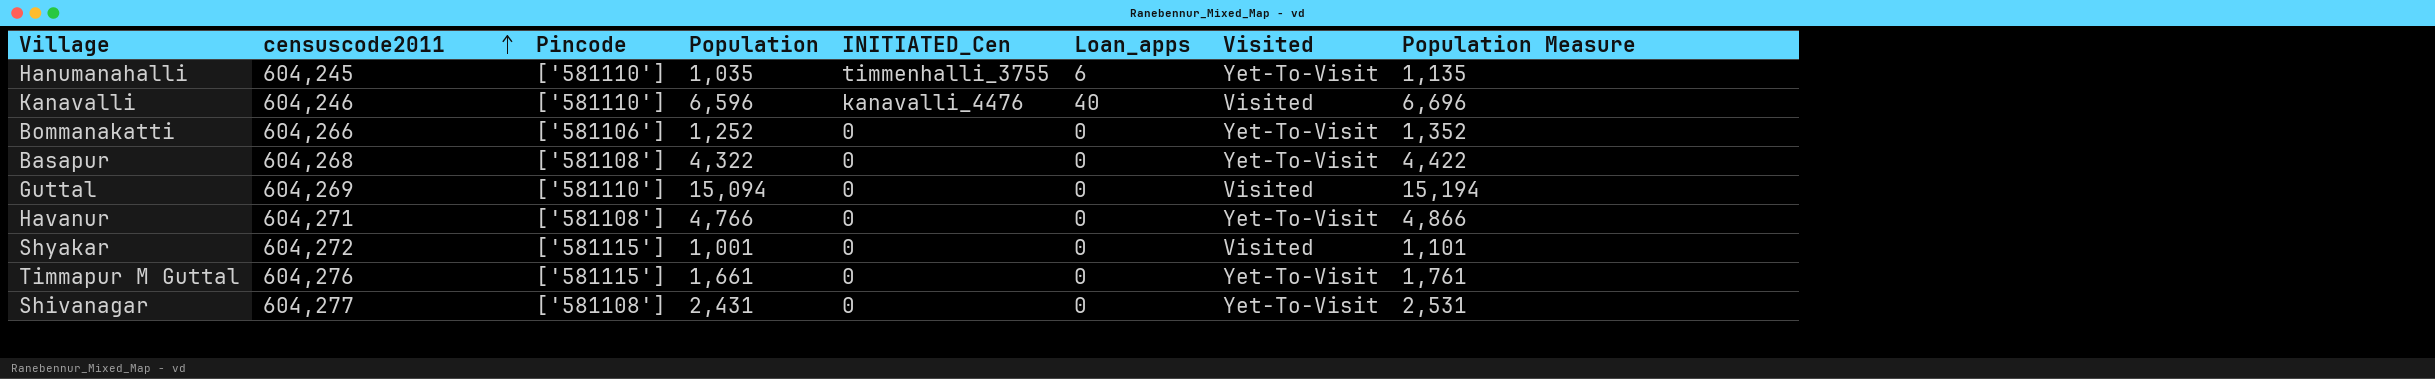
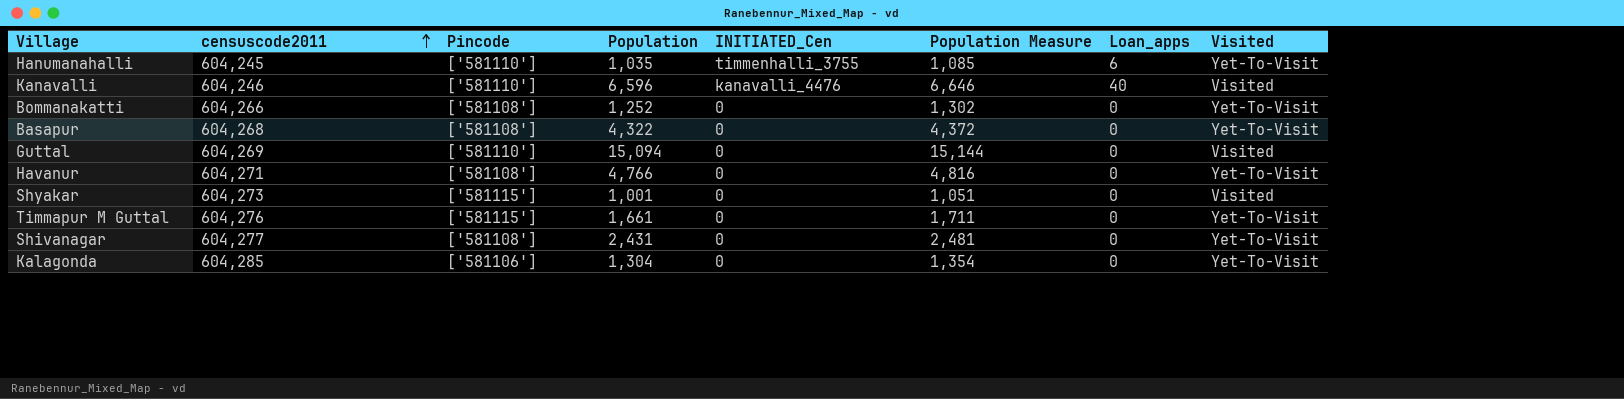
column Population Measure | formula: [Population] + 100 -> [Population] + 50
column Population Measure | position: 8 -> 6
Bommanakatti | Pincode: ['581106'] -> ['581108']
Shyakar | censuscode2011: 604,272 -> 604,273
row Kalagonda: none -> 604,285 | ['581106'] | 1,304 | 0 | 1,354 | 0 | Yet-To-Visit

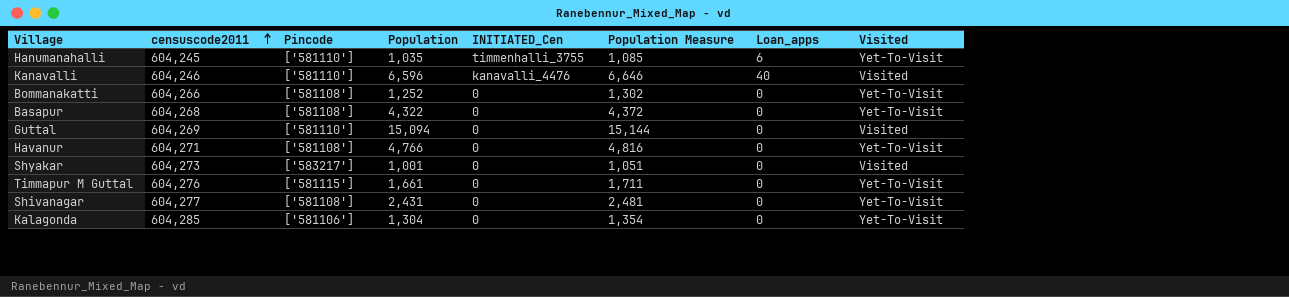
Shyakar | Pincode: ['581115'] -> ['583217']

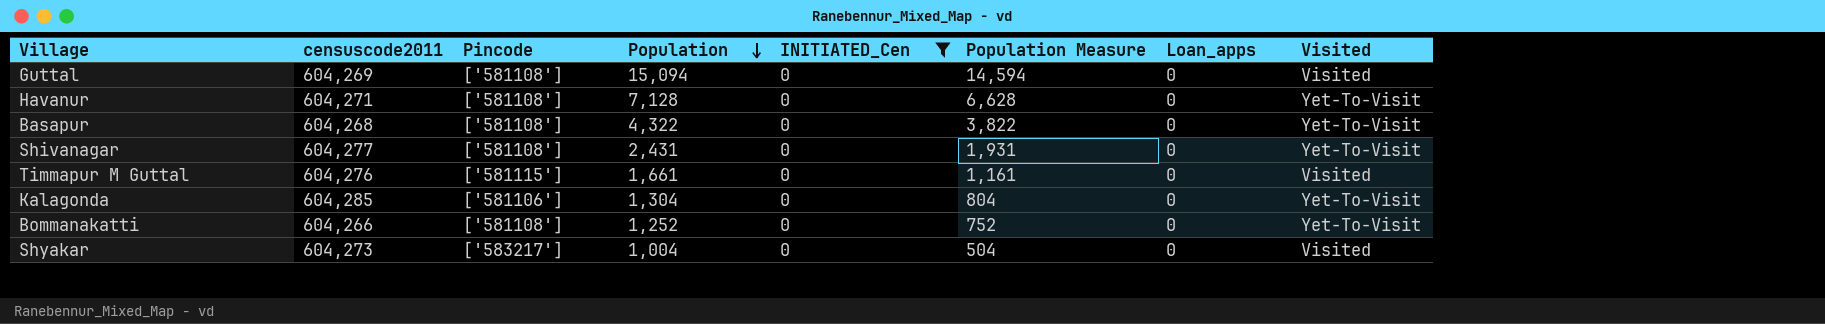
filter: none -> INITIATED_Cen = 0
row order: censuscode2011 ascending -> Population descending
column Population Measure | formula: [Population] + 50 -> [Population] - 500
Guttal | Pincode: ['581110'] -> ['581108']
Havanur | Population: 4,766 -> 7,128
Timmapur M Guttal | Visited: Yet-To-Visit -> Visited
Shyakar | Population: 1,001 -> 1,004

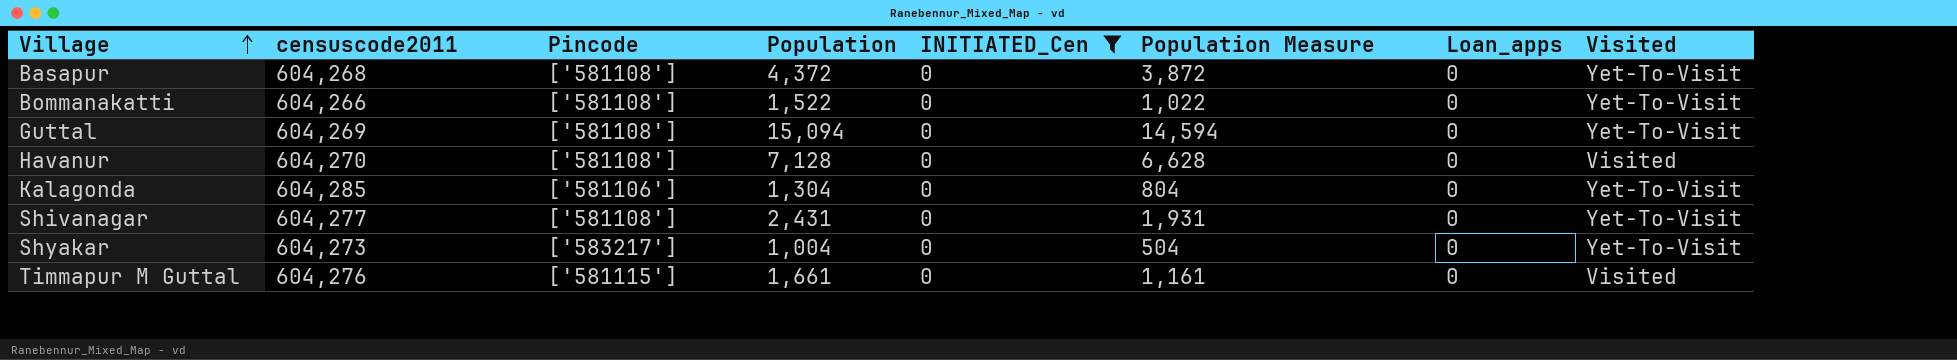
row order: Population descending -> Village ascending
Basapur | Population: 4,322 -> 4,372
Basapur | Population Measure: 3,822 -> 3,872
Bommanakatti | Population: 1,252 -> 1,522
Bommanakatti | Population Measure: 752 -> 1,022
Guttal | Visited: Visited -> Yet-To-Visit
Havanur | censuscode2011: 604,271 -> 604,270
Havanur | Visited: Yet-To-Visit -> Visited
Shyakar | Visited: Visited -> Yet-To-Visit

